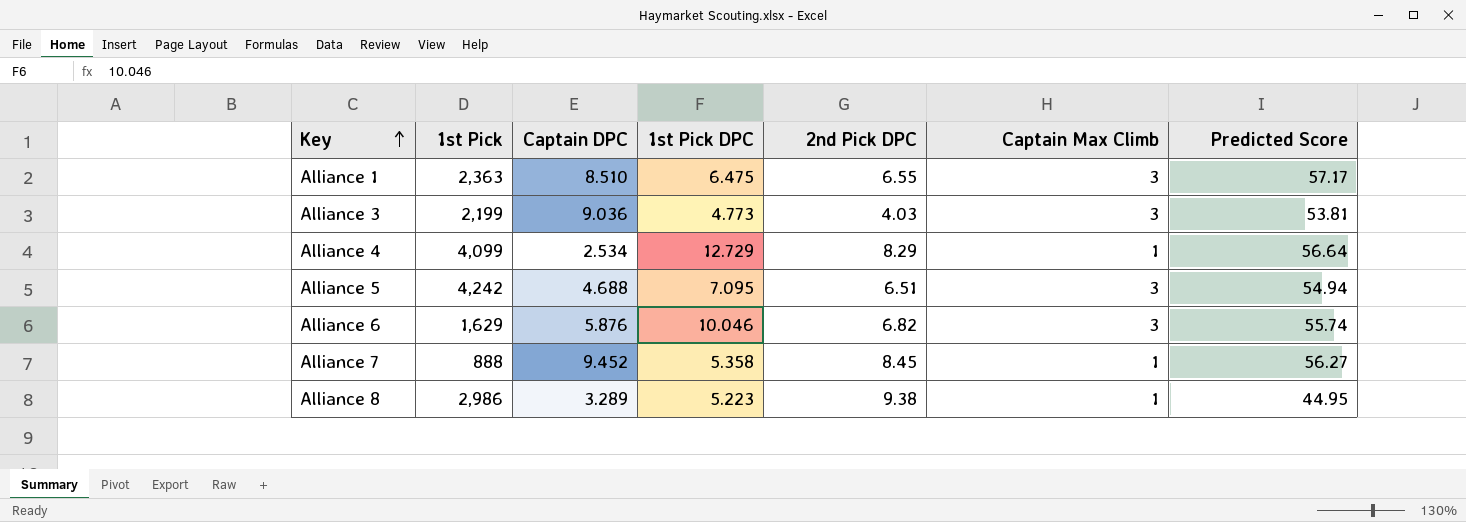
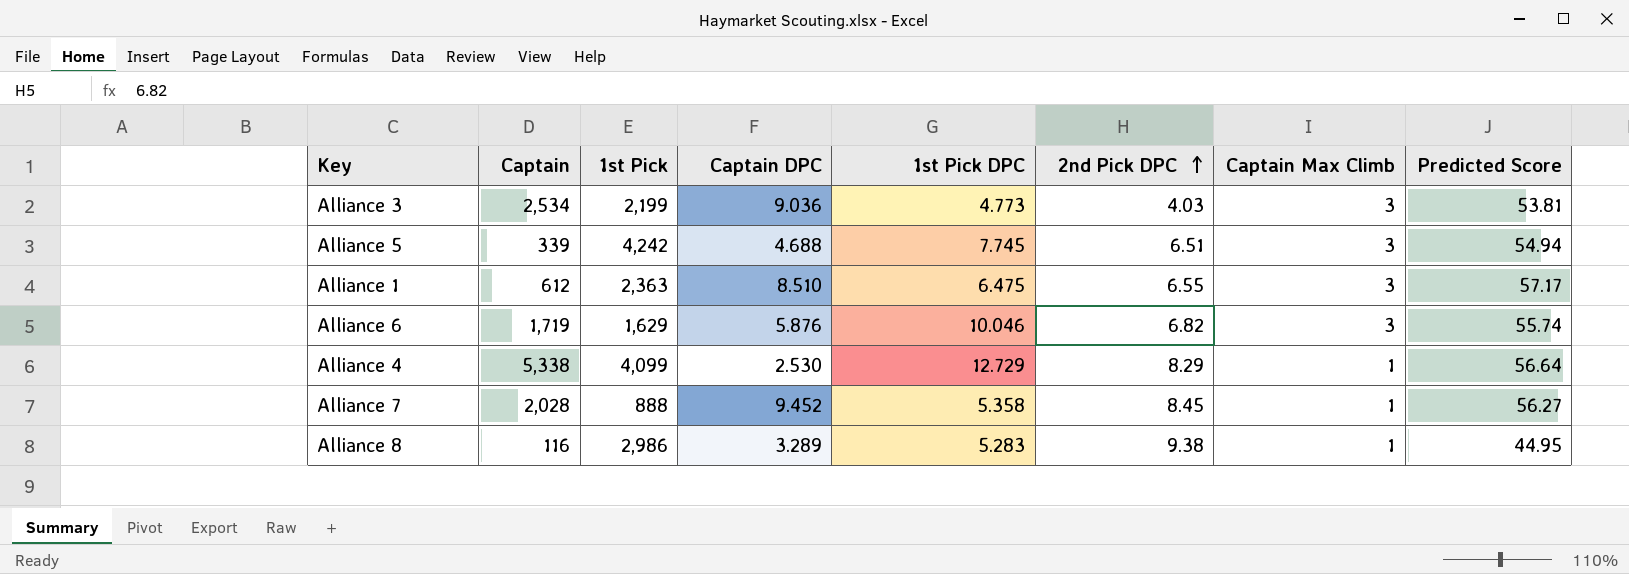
row order: Key ascending -> 2nd Pick DPC ascending
column Captain | position: none -> 2
Alliance 5 | 1st Pick DPC: 7.095 -> 7.745
Alliance 4 | Captain DPC: 2.534 -> 2.530
Alliance 8 | 1st Pick DPC: 5.223 -> 5.283

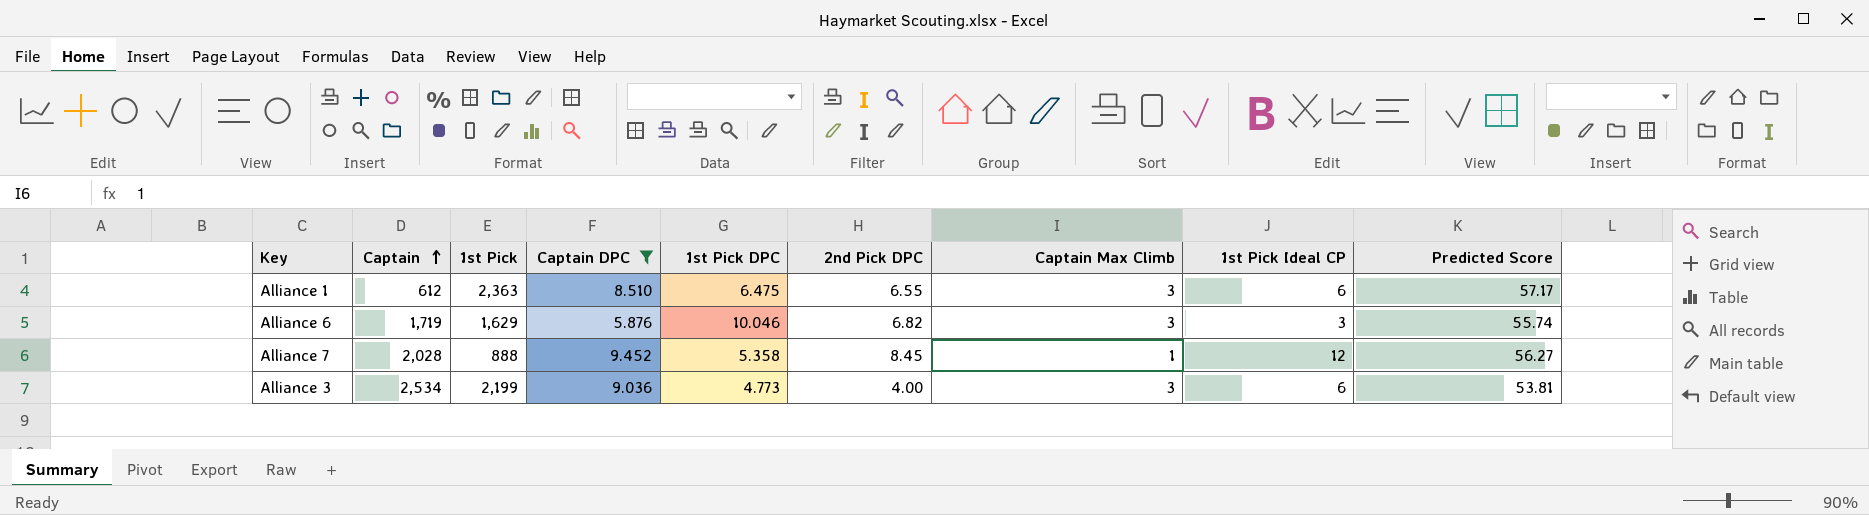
filter: none -> Captain DPC >= 5.876
row order: 2nd Pick DPC ascending -> Captain ascending
column 1st Pick Ideal CP | position: none -> 8
Alliance 3 | 2nd Pick DPC: 4.03 -> 4.00

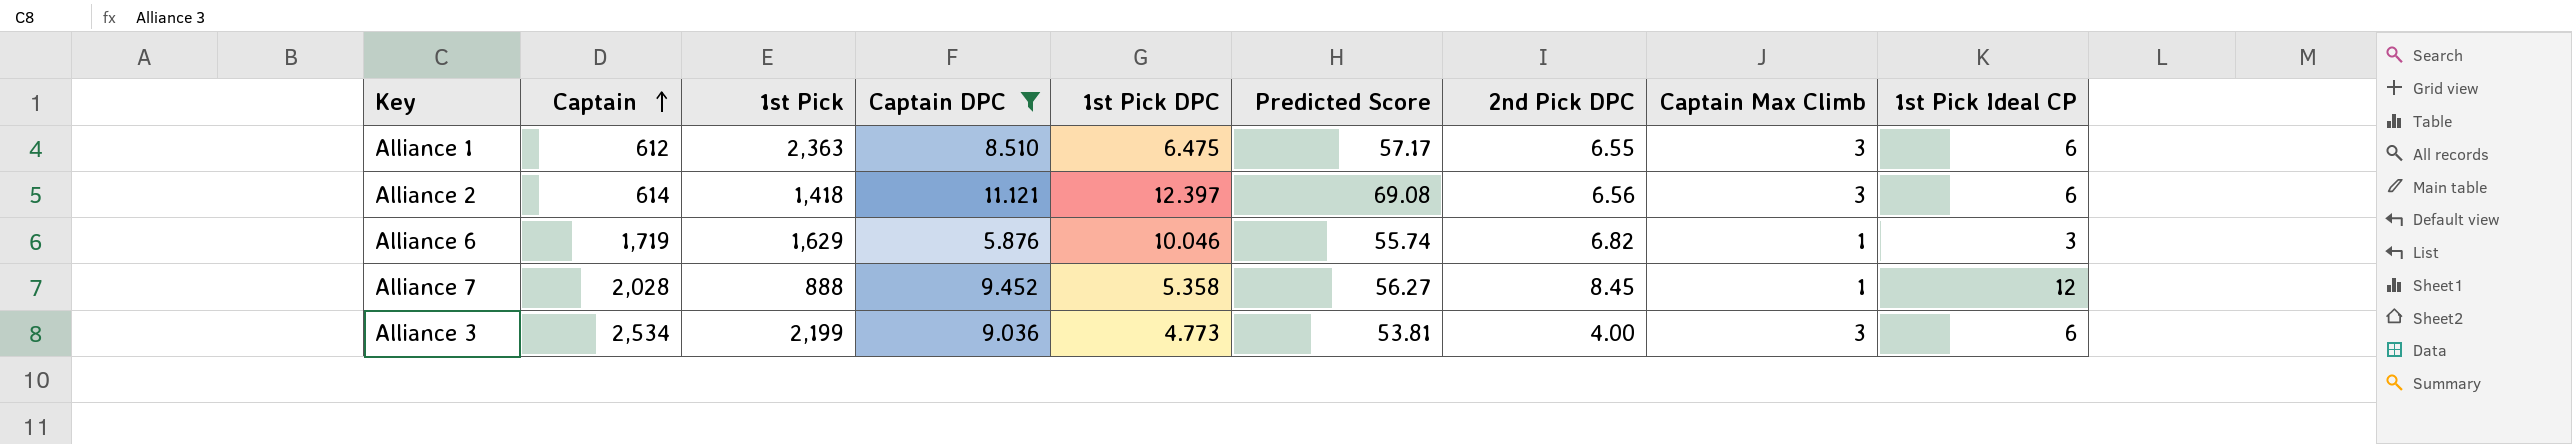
column Predicted Score | position: 9 -> 6
row Alliance 2: none -> 614 | 1,418 | 11.121 | 12.397 | 69.08 | 6.56 | 3 | 6
Alliance 6 | Captain Max Climb: 3 -> 1

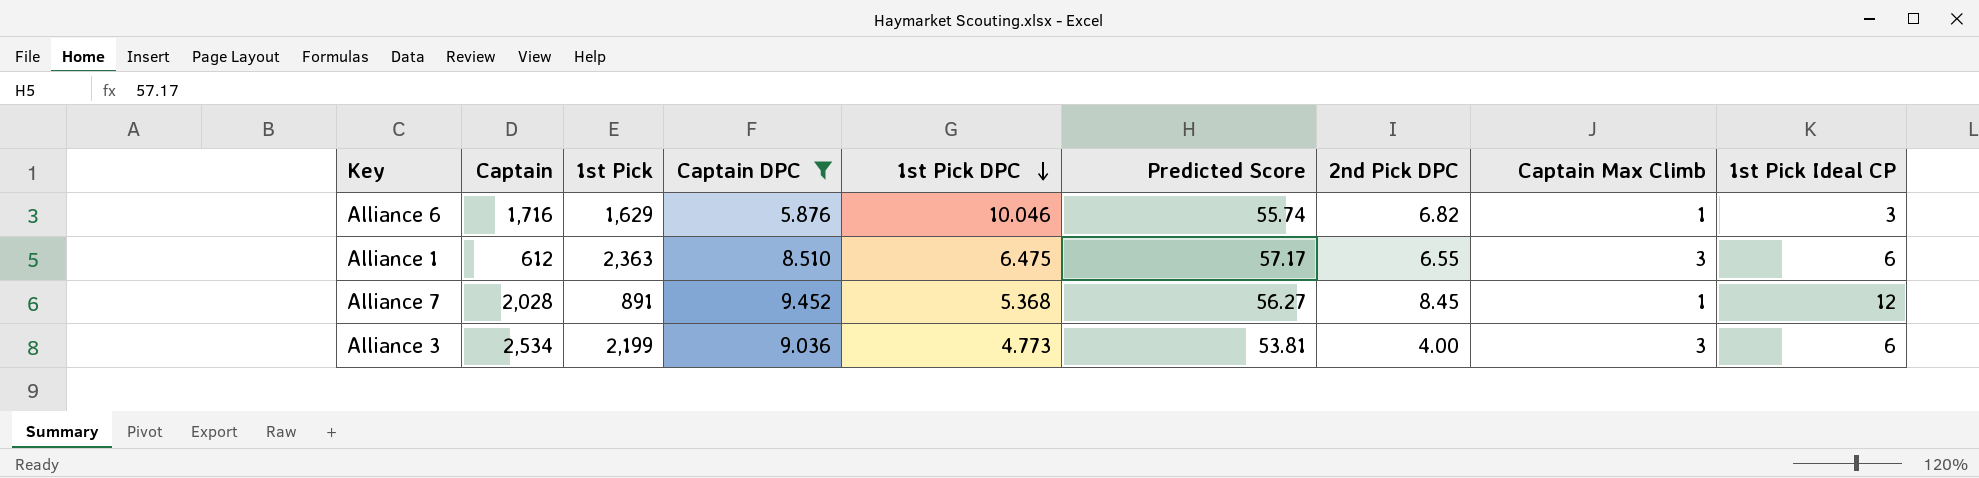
row order: Captain ascending -> 1st Pick DPC descending
row Alliance 2: 614 | 1,418 | 11.121 | 12.397 | 69.08 | 6.56 | 3 | 6 -> none
Alliance 6 | Captain: 1,719 -> 1,716
Alliance 7 | 1st Pick: 888 -> 891
Alliance 7 | 1st Pick DPC: 5.358 -> 5.368

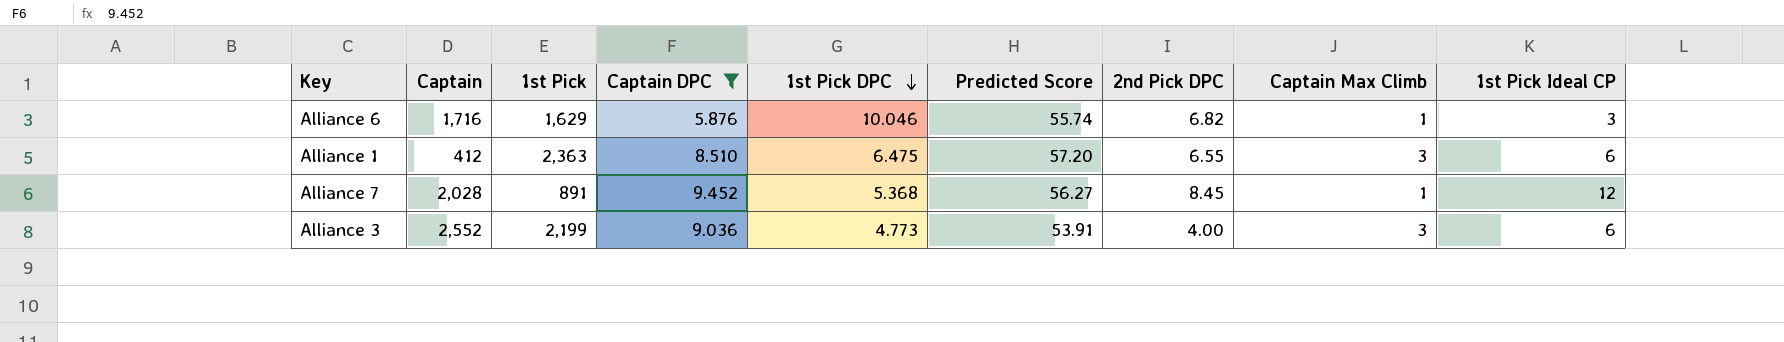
Alliance 1 | Captain: 612 -> 412
Alliance 1 | Predicted Score: 57.17 -> 57.20
Alliance 3 | Captain: 2,534 -> 2,552
Alliance 3 | Predicted Score: 53.81 -> 53.91

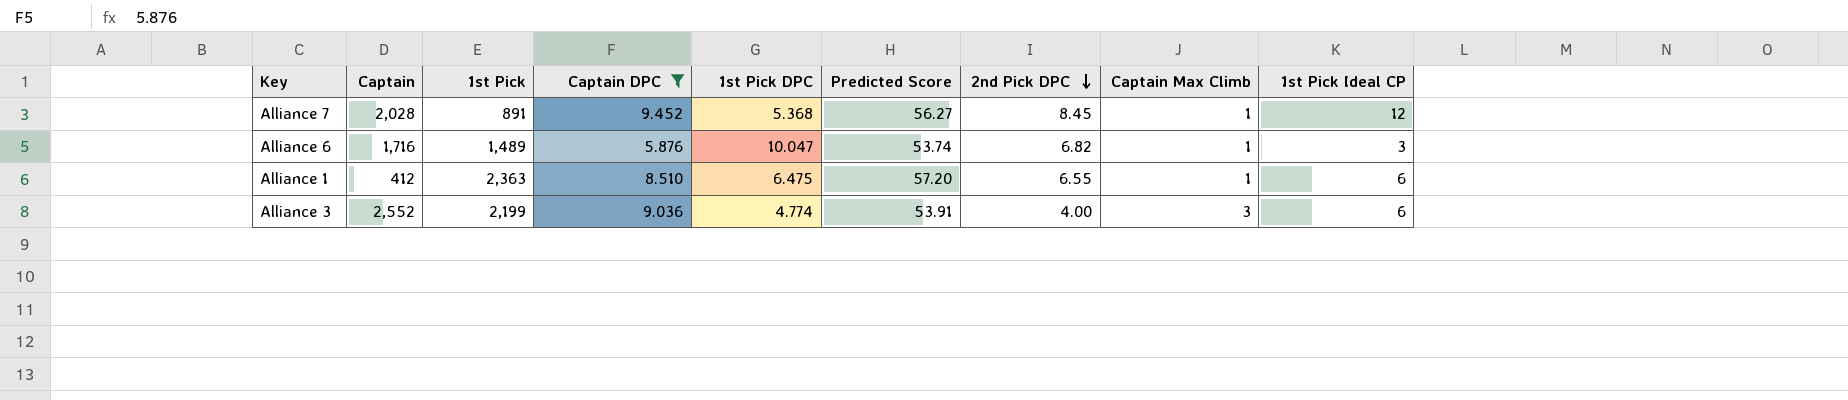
row order: 1st Pick DPC descending -> 2nd Pick DPC descending
Alliance 6 | 1st Pick: 1,629 -> 1,489
Alliance 6 | 1st Pick DPC: 10.046 -> 10.047
Alliance 6 | Predicted Score: 55.74 -> 53.74
Alliance 1 | Captain Max Climb: 3 -> 1
Alliance 3 | 1st Pick DPC: 4.773 -> 4.774

